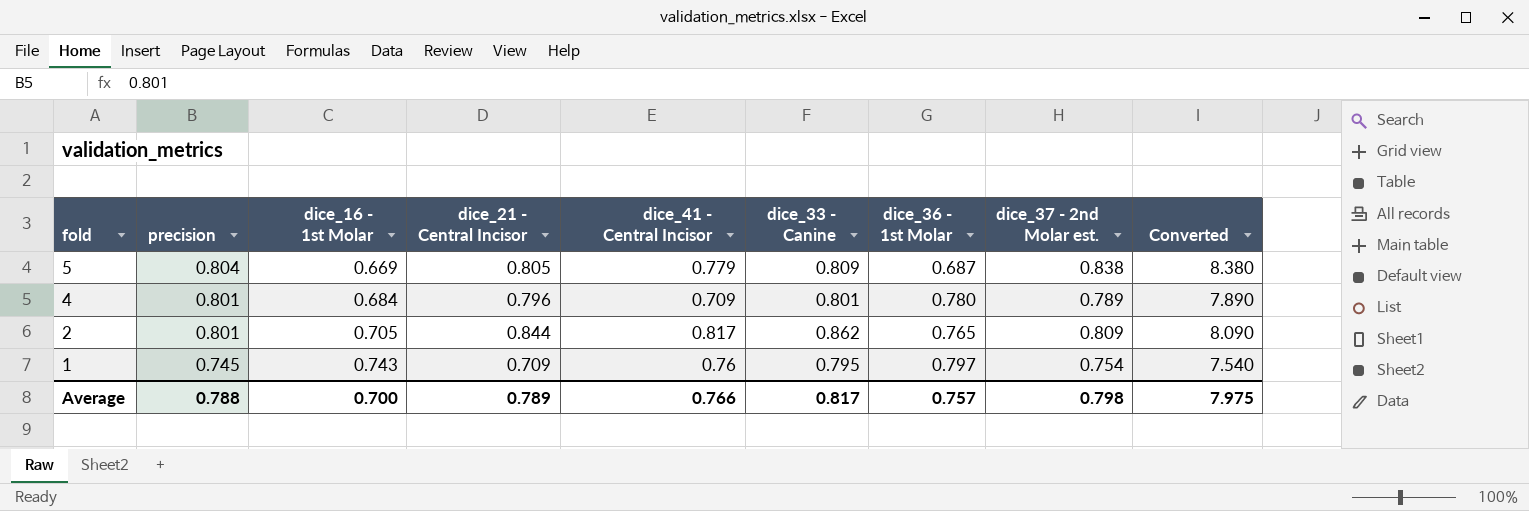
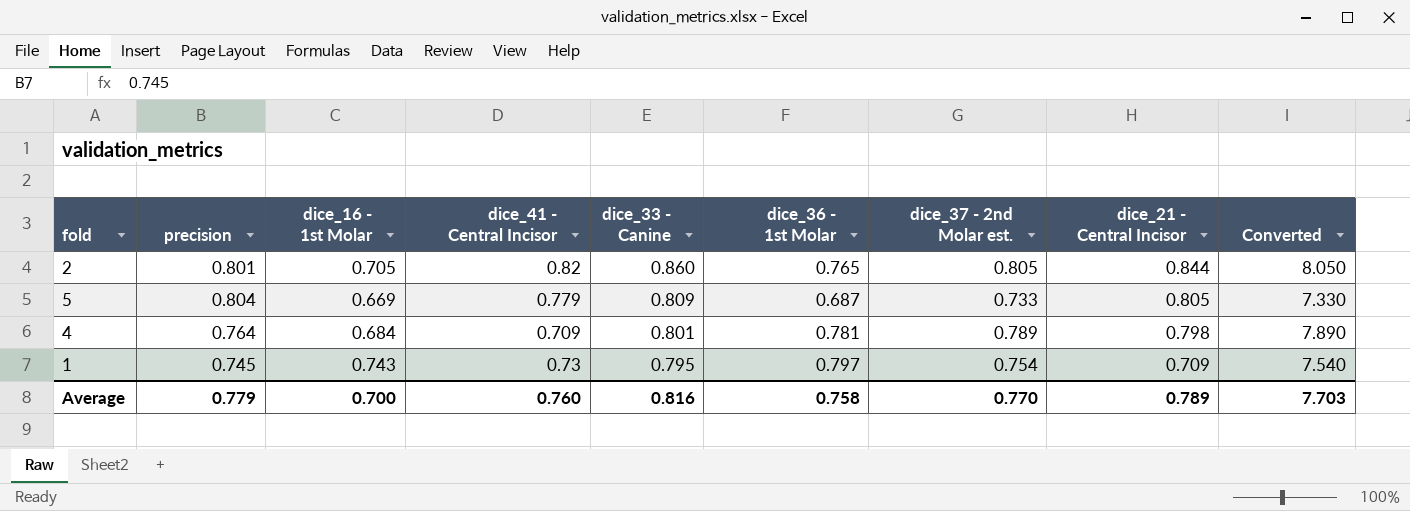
row order: fold descending -> dice_33 - Canine descending
column dice_21 - Central Incisor | position: 4 -> 8
2 | dice_41 - Central Incisor: 0.817 -> 0.82
2 | dice_33 - Canine: 0.862 -> 0.860
2 | dice_37 - 2nd Molar est.: 0.809 -> 0.805
2 | Converted: 8.090 -> 8.050
5 | dice_37 - 2nd Molar est.: 0.838 -> 0.733
5 | Converted: 8.380 -> 7.330
4 | precision: 0.801 -> 0.764
4 | dice_36 - 1st Molar: 0.780 -> 0.781
4 | dice_21 - Central Incisor: 0.796 -> 0.798
1 | dice_41 - Central Incisor: 0.76 -> 0.73
Average | precision: 0.788 -> 0.779
Average | dice_41 - Central Incisor: 0.766 -> 0.760
Average | dice_33 - Canine: 0.817 -> 0.816
Average | dice_36 - 1st Molar: 0.757 -> 0.758
Average | dice_37 - 2nd Molar est.: 0.798 -> 0.770
Average | Converted: 7.975 -> 7.703

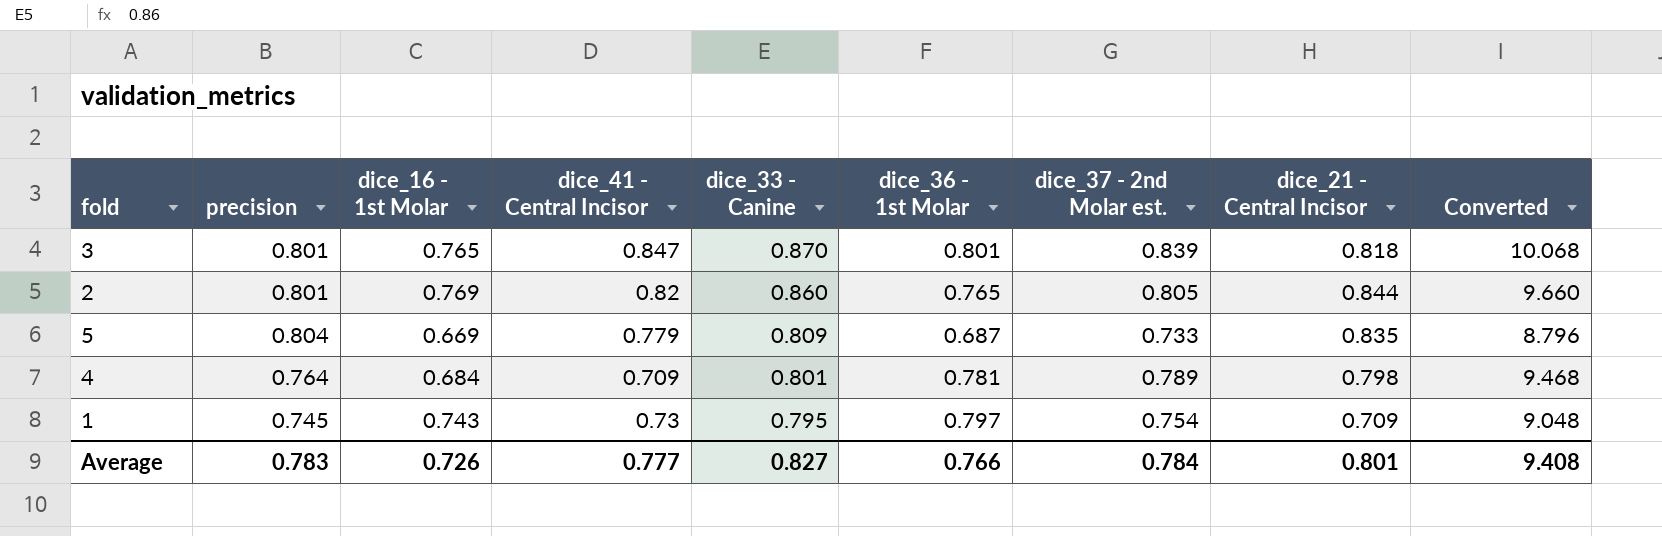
column Converted | formula: [dice_37 - 2nd Molar est.] * 10 -> [dice_37 - 2nd Molar est.] * 12
row 3: none -> 0.801 | 0.765 | 0.847 | 0.870 | 0.801 | 0.839 | 0.818 | 10.068
2 | dice_16 - 1st Molar: 0.705 -> 0.769
5 | dice_21 - Central Incisor: 0.805 -> 0.835
Average | precision: 0.779 -> 0.783
Average | dice_16 - 1st Molar: 0.700 -> 0.726
Average | dice_41 - Central Incisor: 0.760 -> 0.777
Average | dice_33 - Canine: 0.816 -> 0.827
Average | dice_36 - 1st Molar: 0.758 -> 0.766
Average | dice_37 - 2nd Molar est.: 0.770 -> 0.784
Average | dice_21 - Central Incisor: 0.789 -> 0.801
Average | Converted: 7.703 -> 9.408

